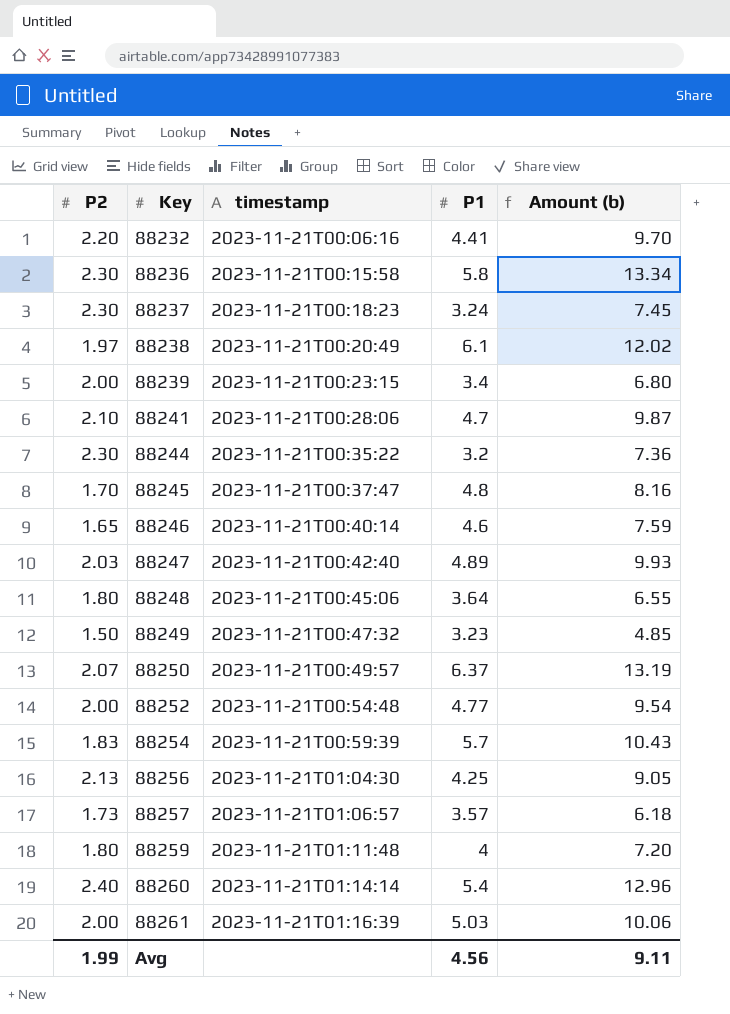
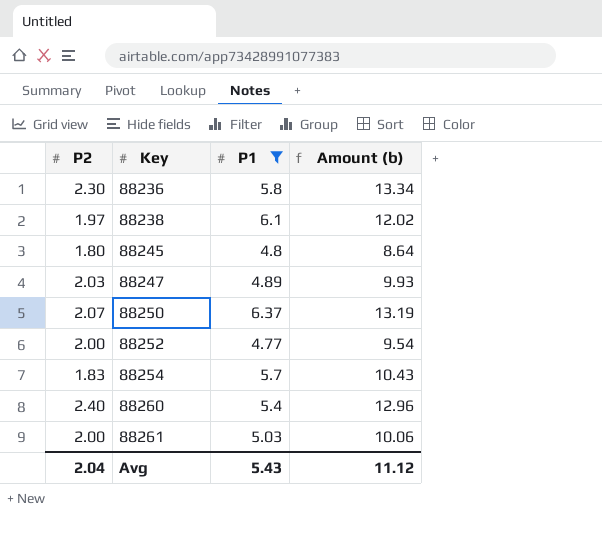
filter: none -> P1 >= 4.77
column timestamp | position: 3 -> none
88245 | P2: 1.70 -> 1.80
88245 | Amount (b): 8.16 -> 8.64
Avg | P2: 1.99 -> 2.04
Avg | P1: 4.56 -> 5.43
Avg | Amount (b): 9.11 -> 11.12

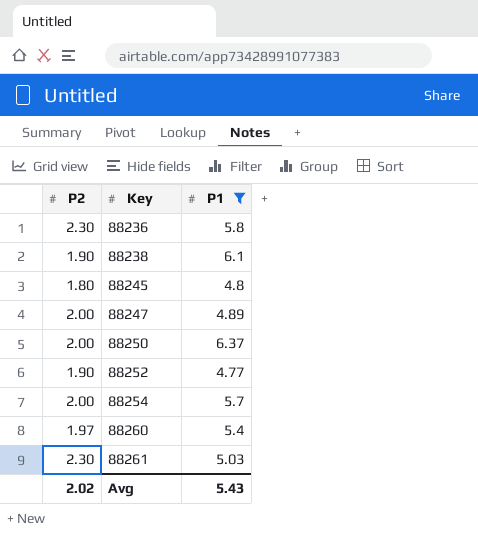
column Amount (b) | formula: [P2] * [P1] -> none
88238 | P2: 1.97 -> 1.90
88247 | P2: 2.03 -> 2.00
88250 | P2: 2.07 -> 2.00
88252 | P2: 2.00 -> 1.90
88254 | P2: 1.83 -> 2.00
88260 | P2: 2.40 -> 1.97
88261 | P2: 2.00 -> 2.30
Avg | P2: 2.04 -> 2.02

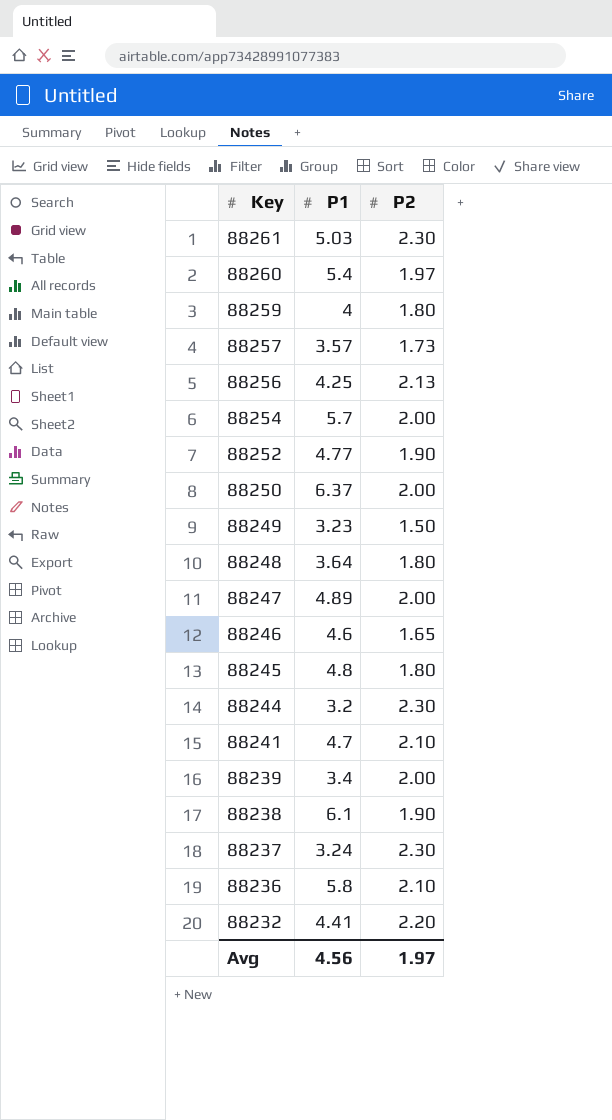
filter: P1 >= 4.77 -> none
row order: Key ascending -> Key descending
column P2 | position: 1 -> 3
88236 | P2: 2.30 -> 2.10
Avg | P1: 5.43 -> 4.56
Avg | P2: 2.02 -> 1.97

